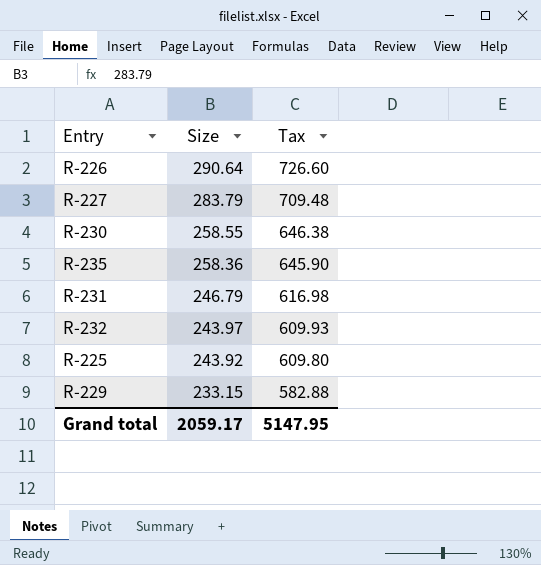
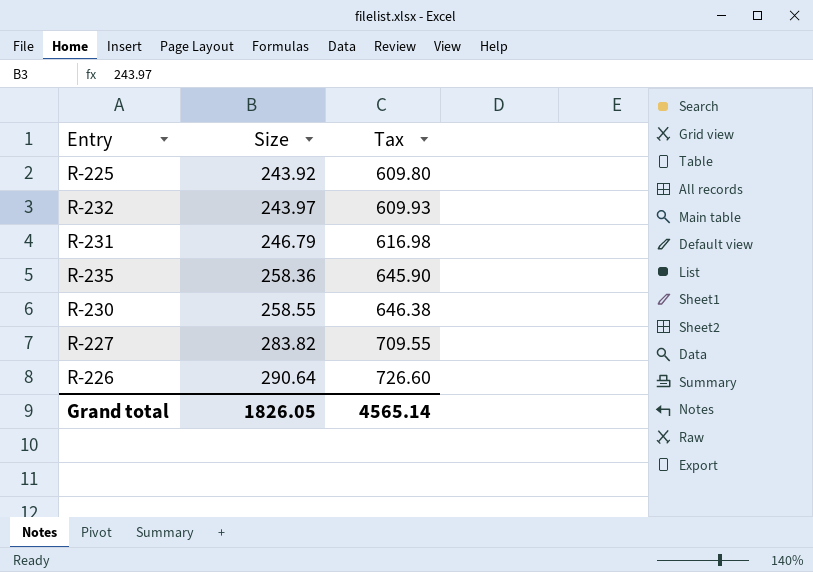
row order: Size descending -> Size ascending
row R-229: 233.15 | 582.88 -> none
R-227 | Size: 283.79 -> 283.82
R-227 | Tax: 709.48 -> 709.55
Grand total | Size: 2059.17 -> 1826.05
Grand total | Tax: 5147.95 -> 4565.14

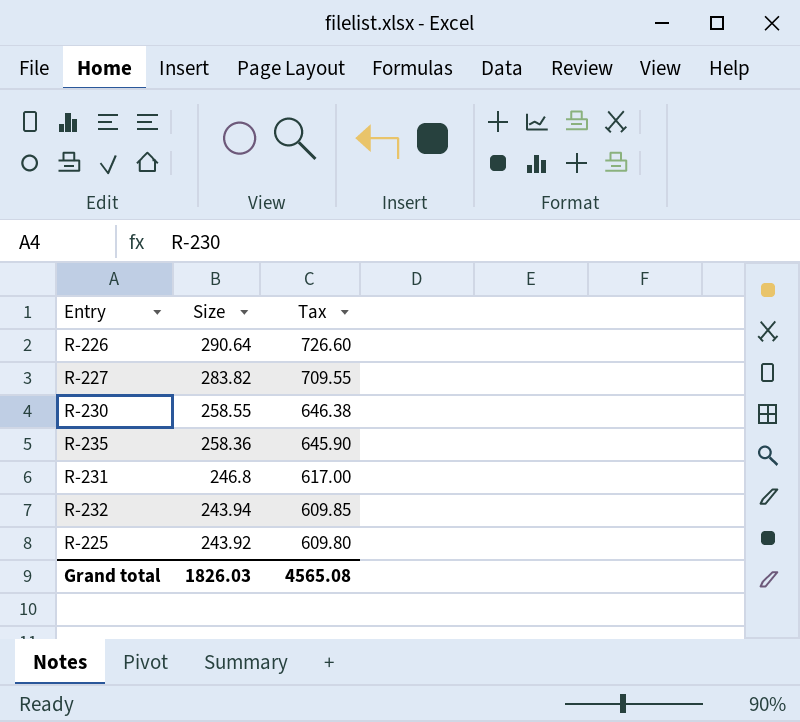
row order: Size ascending -> Size descending
R-231 | Size: 246.79 -> 246.8
R-231 | Tax: 616.98 -> 617.00
R-232 | Size: 243.97 -> 243.94
R-232 | Tax: 609.93 -> 609.85
Grand total | Size: 1826.05 -> 1826.03
Grand total | Tax: 4565.14 -> 4565.08

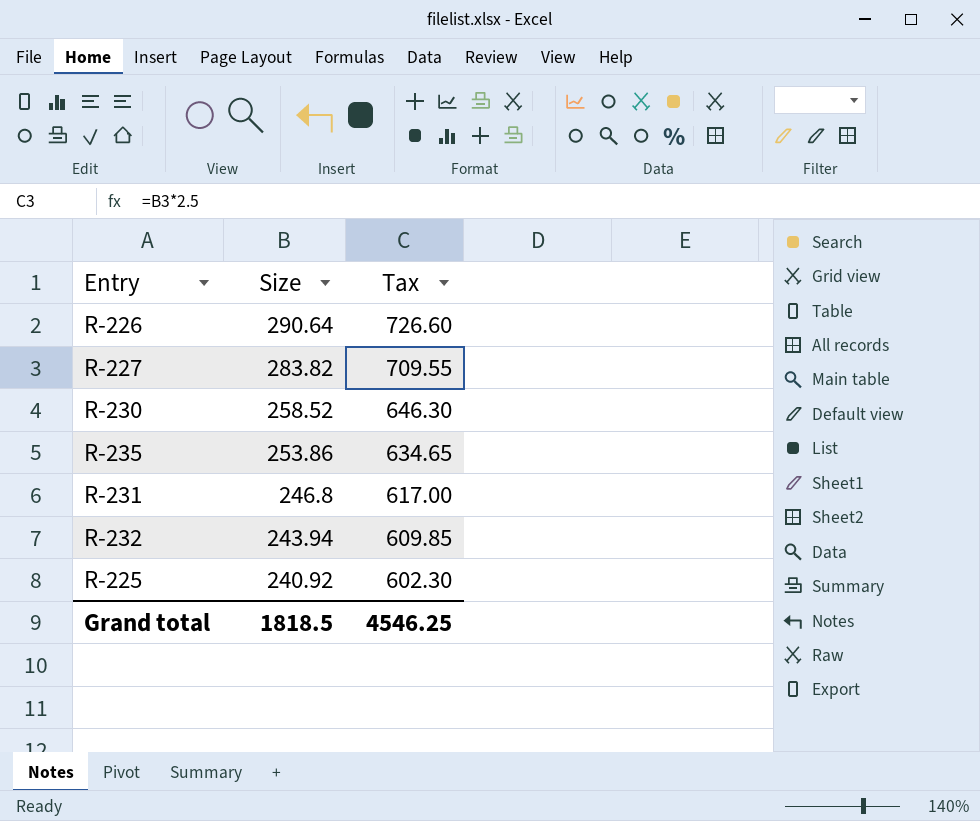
R-230 | Size: 258.55 -> 258.52
R-230 | Tax: 646.38 -> 646.30
R-235 | Size: 258.36 -> 253.86
R-235 | Tax: 645.90 -> 634.65
R-225 | Size: 243.92 -> 240.92
R-225 | Tax: 609.80 -> 602.30
Grand total | Size: 1826.03 -> 1818.5
Grand total | Tax: 4565.08 -> 4546.25

